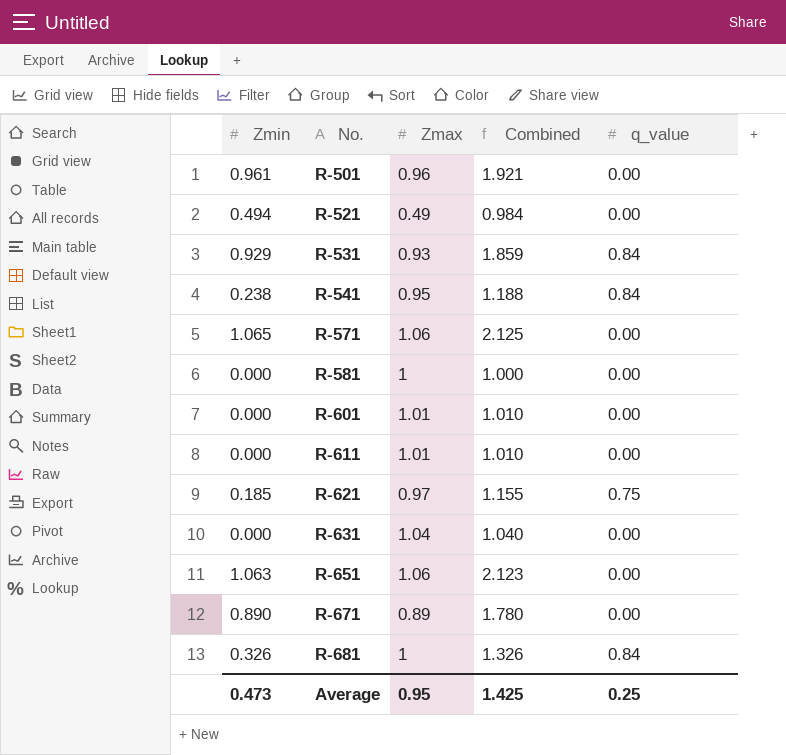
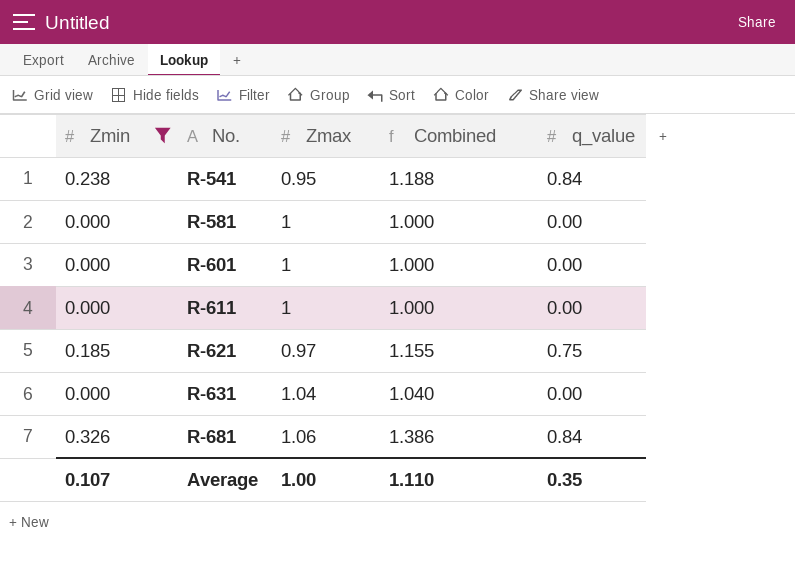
filter: none -> Zmin <= 0.326
R-601 | Zmax: 1.01 -> 1
R-601 | Combined: 1.010 -> 1.000
R-611 | Zmax: 1.01 -> 1
R-611 | Combined: 1.010 -> 1.000
R-681 | Zmax: 1 -> 1.06
R-681 | Combined: 1.326 -> 1.386
Average | Zmin: 0.473 -> 0.107
Average | Zmax: 0.95 -> 1.00
Average | Combined: 1.425 -> 1.110
Average | q_value: 0.25 -> 0.35

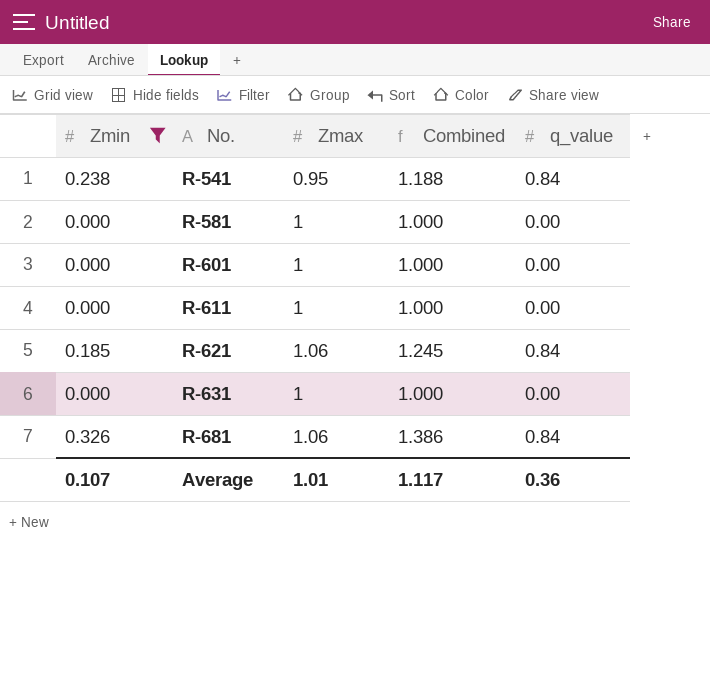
R-621 | Zmax: 0.97 -> 1.06
R-621 | Combined: 1.155 -> 1.245
R-621 | q_value: 0.75 -> 0.84
R-631 | Zmax: 1.04 -> 1
R-631 | Combined: 1.040 -> 1.000
Average | Zmax: 1.00 -> 1.01
Average | Combined: 1.110 -> 1.117
Average | q_value: 0.35 -> 0.36

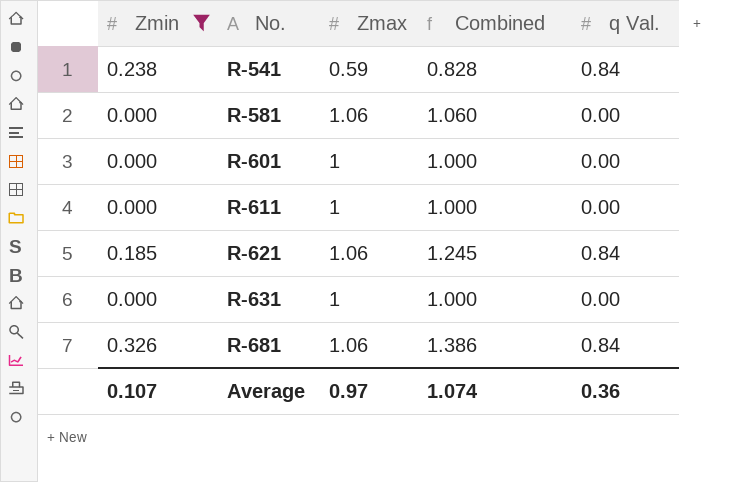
column name: q_value -> q Val.
R-541 | Zmax: 0.95 -> 0.59
R-541 | Combined: 1.188 -> 0.828
R-581 | Zmax: 1 -> 1.06
R-581 | Combined: 1.000 -> 1.060
Average | Zmax: 1.01 -> 0.97
Average | Combined: 1.117 -> 1.074

